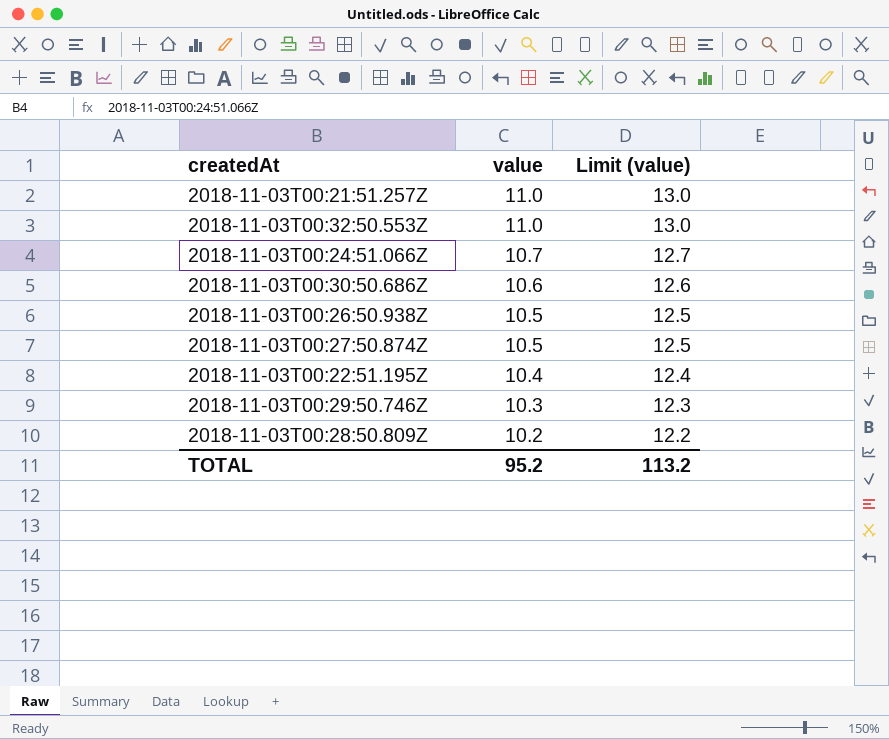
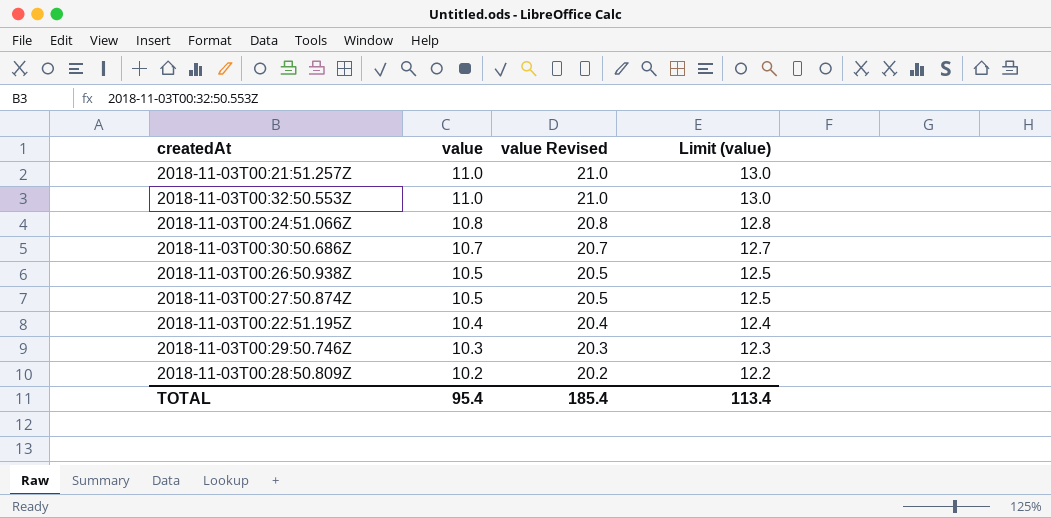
column value Revised | formula: none -> [value] + 10
2018-11-03T00:24:51.066Z | value: 10.7 -> 10.8
2018-11-03T00:24:51.066Z | Limit (value): 12.7 -> 12.8
2018-11-03T00:30:50.686Z | value: 10.6 -> 10.7
2018-11-03T00:30:50.686Z | Limit (value): 12.6 -> 12.7
TOTAL | value: 95.2 -> 95.4
TOTAL | Limit (value): 113.2 -> 113.4

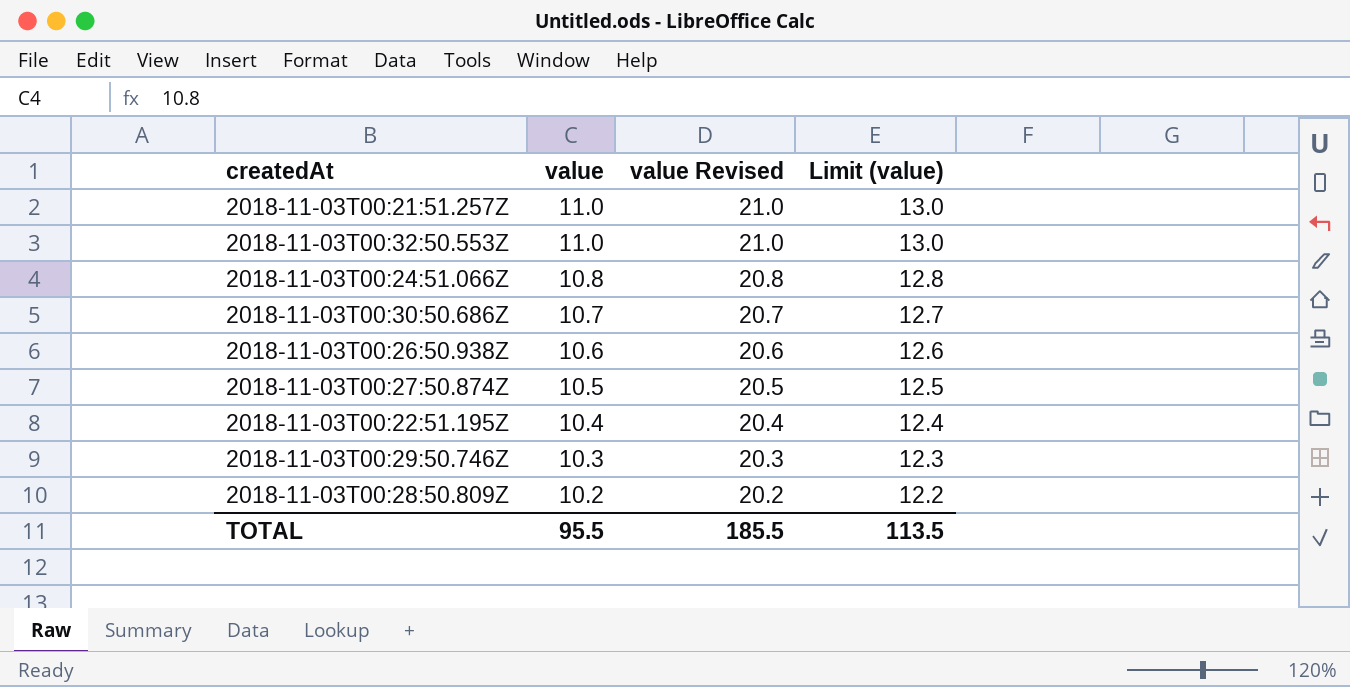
2018-11-03T00:26:50.938Z | value: 10.5 -> 10.6
2018-11-03T00:26:50.938Z | value Revised: 20.5 -> 20.6
2018-11-03T00:26:50.938Z | Limit (value): 12.5 -> 12.6
TOTAL | value: 95.4 -> 95.5
TOTAL | value Revised: 185.4 -> 185.5
TOTAL | Limit (value): 113.4 -> 113.5

